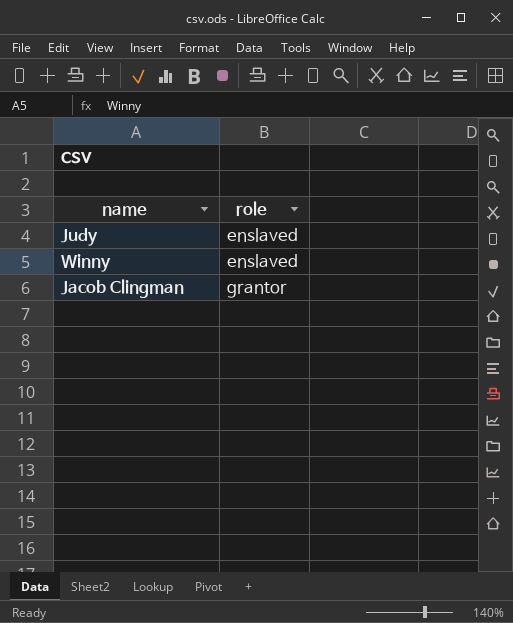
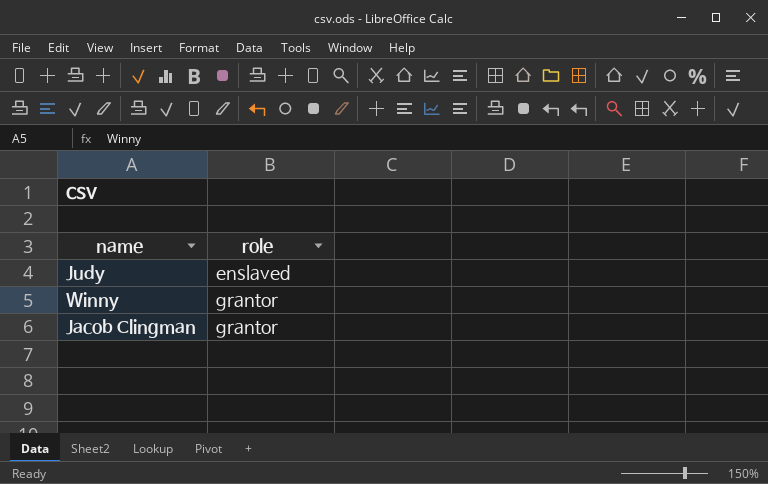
Winny | role: enslaved -> grantor

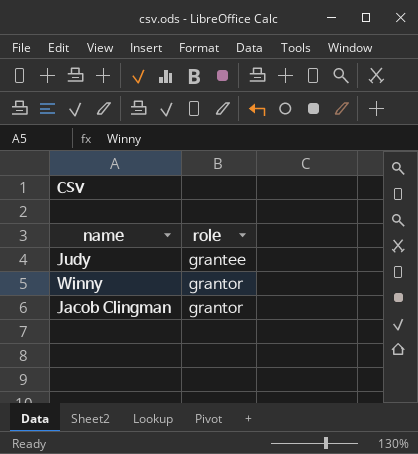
Judy | role: enslaved -> grantee

